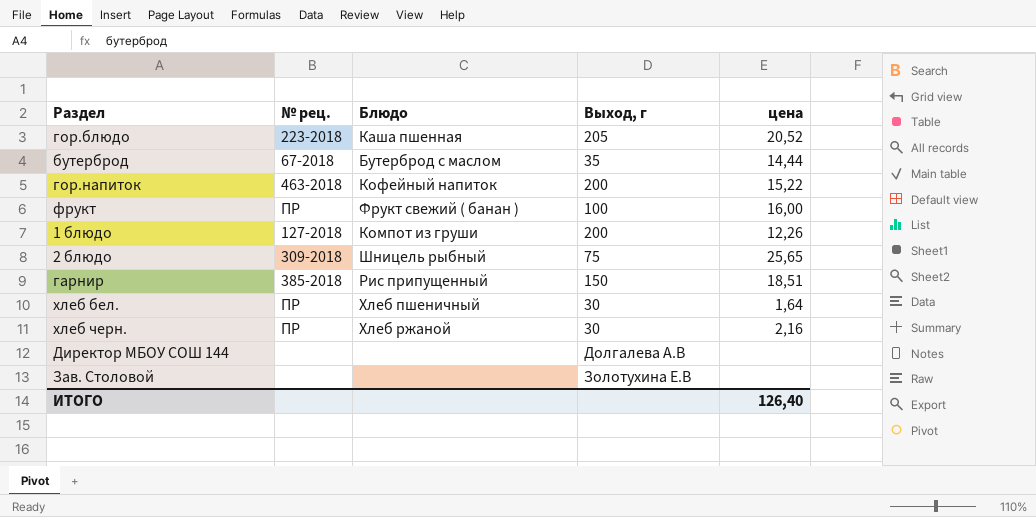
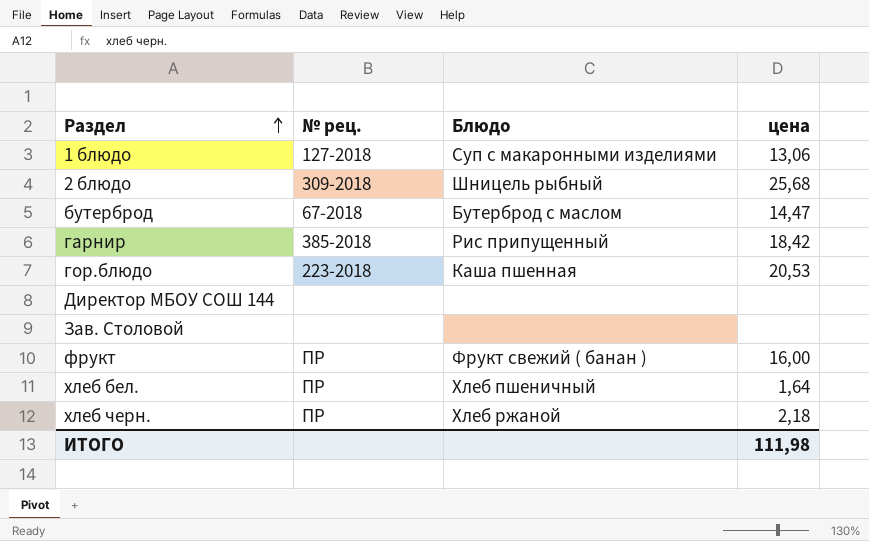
row order: none -> Раздел ascending
column Выход, г | position: 4 -> none
row гор.напиток: 463-2018 | Кофейный напиток | 200 | 15,22 -> none
1 блюдо | Блюдо: Компот из груши -> Суп с макаронными изделиями
1 блюдо | цена: 12,26 -> 13,06
2 блюдо | цена: 25,65 -> 25,68
бутерброд | цена: 14,44 -> 14,47
гарнир | цена: 18,51 -> 18,42
гор.блюдо | цена: 20,52 -> 20,53
хлеб черн. | цена: 2,16 -> 2,18
ИТОГО | цена: 126,40 -> 111,98

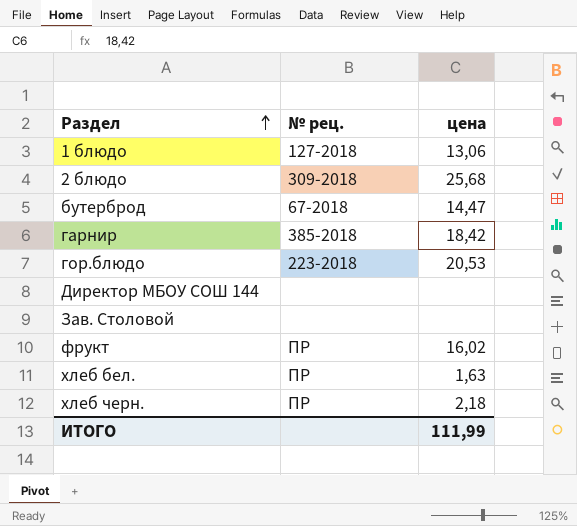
column Блюдо | position: 3 -> none
фрукт | цена: 16,00 -> 16,02
хлеб бел. | цена: 1,64 -> 1,63
ИТОГО | цена: 111,98 -> 111,99

